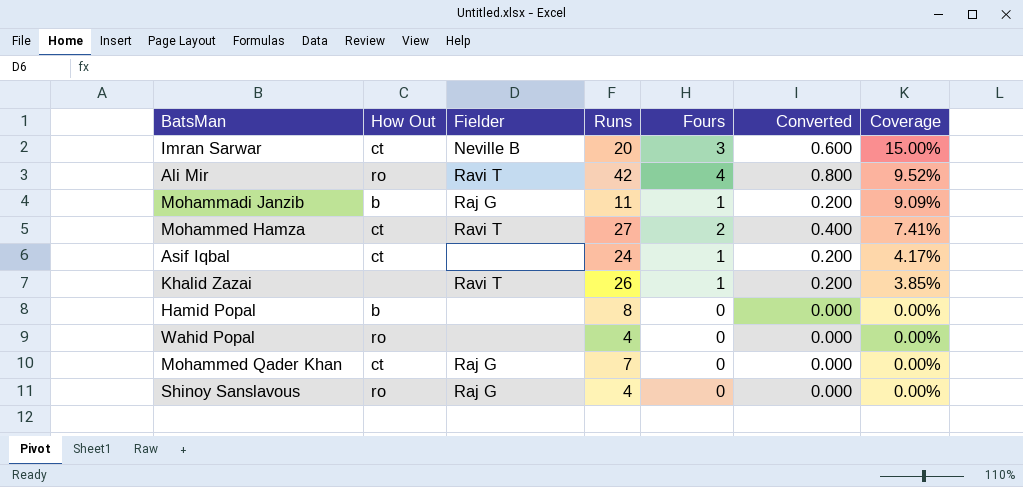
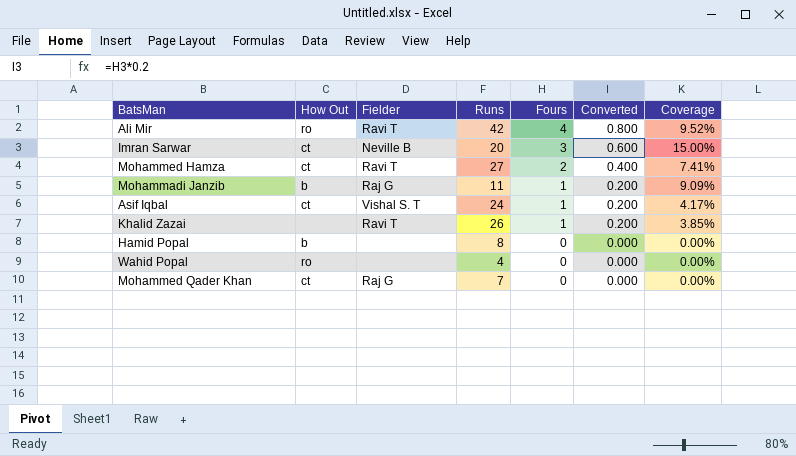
row order: Coverage descending -> Fours descending
row Shinoy Sanslavous: ro | Raj G | 4 | 0 | 0.000 | 0.00% -> none
Asif Iqbal | Fielder: none -> Vishal S. T

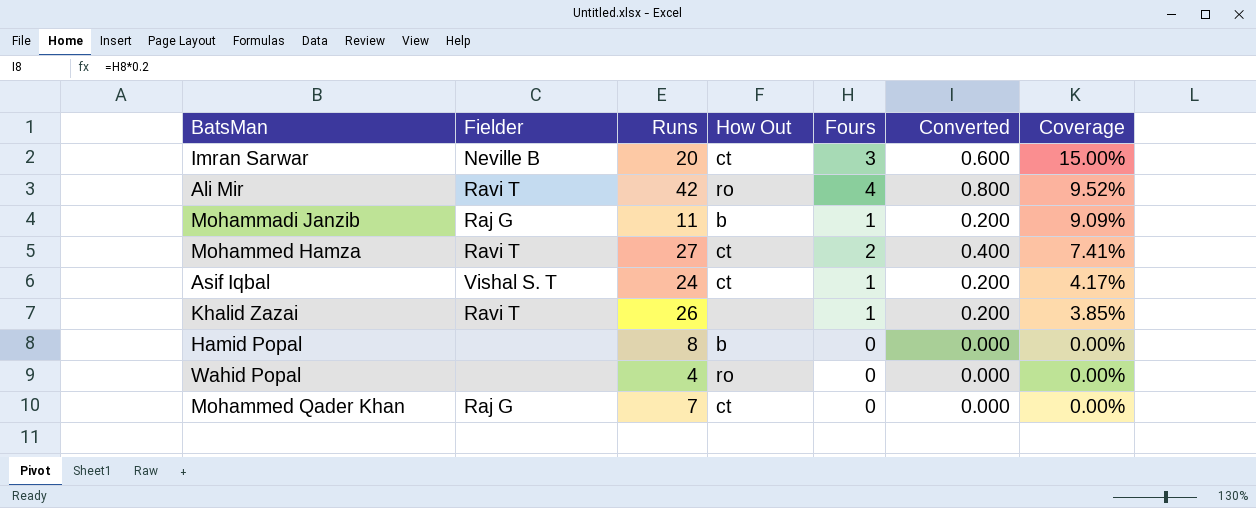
row order: Fours descending -> Coverage descending
column How Out | position: 2 -> 4

